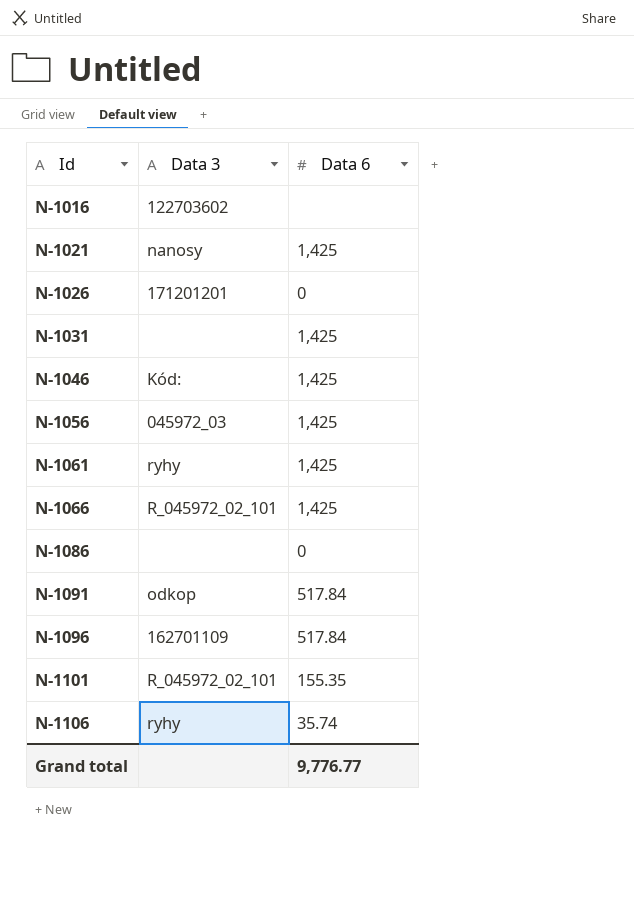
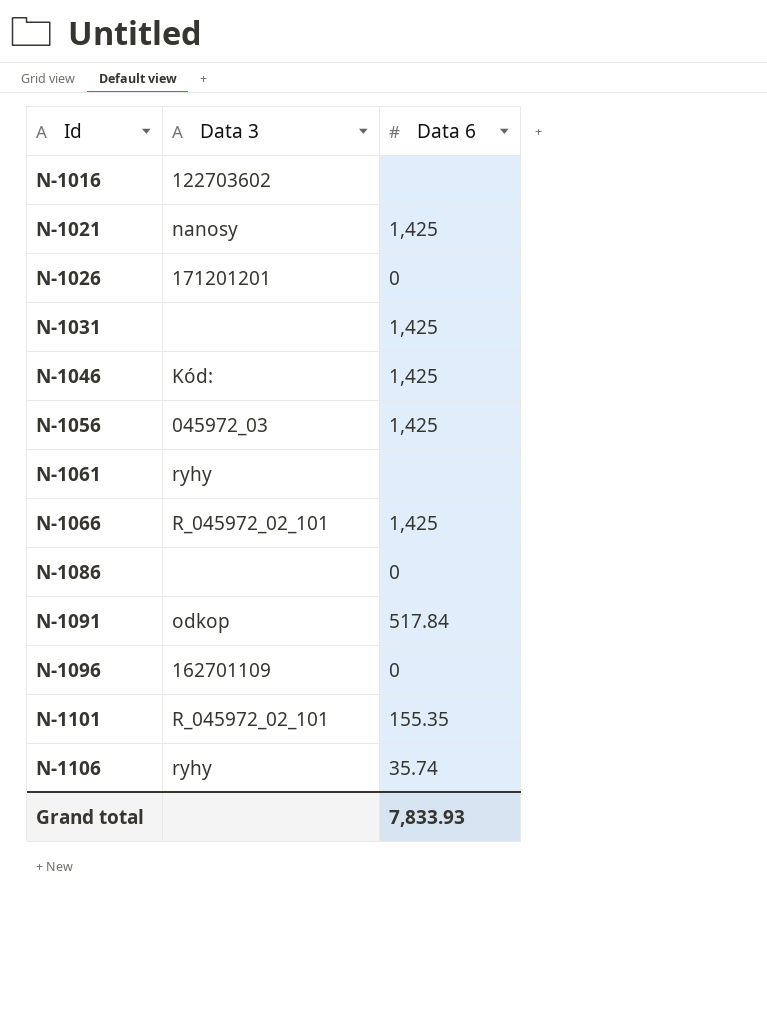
N-1061 | Data 6: 1,425 -> none
N-1096 | Data 6: 517.84 -> 0
Grand total | Data 6: 9,776.77 -> 7,833.93

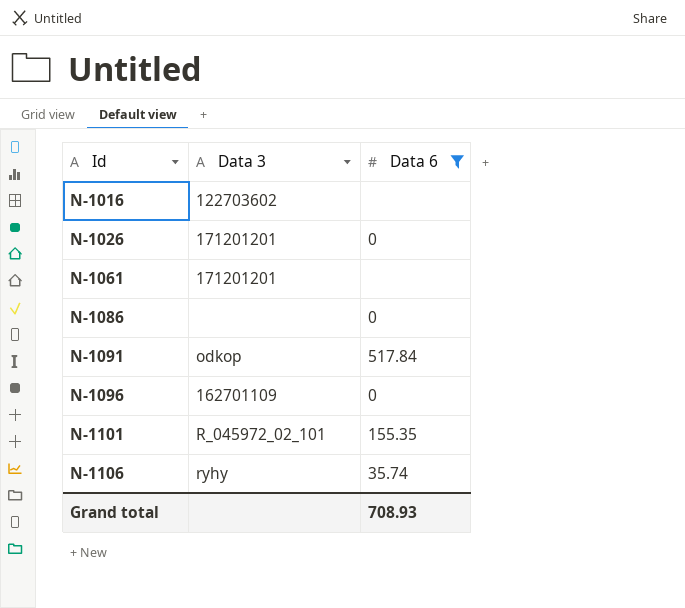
filter: none -> Data 6 != 1,425
N-1061 | Data 3: ryhy -> 171201201
Grand total | Data 6: 7,833.93 -> 708.93

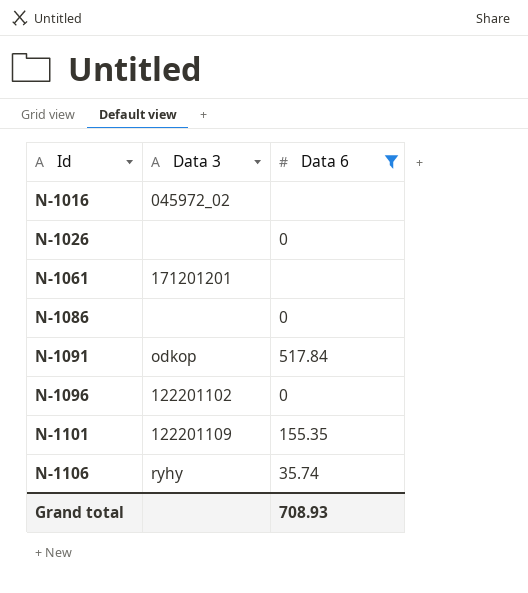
N-1016 | Data 3: 122703602 -> 045972_02
N-1026 | Data 3: 171201201 -> none
N-1096 | Data 3: 162701109 -> 122201102
N-1101 | Data 3: R_045972_02_101 -> 122201109

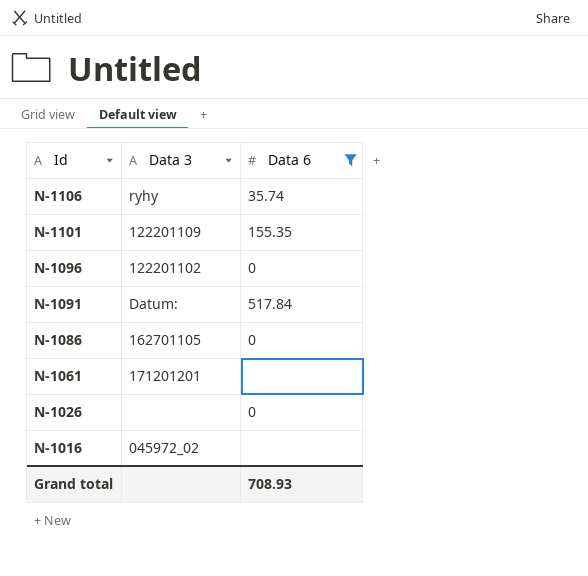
row order: Id ascending -> Id descending
N-1091 | Data 3: odkop -> Datum:
N-1086 | Data 3: none -> 162701105

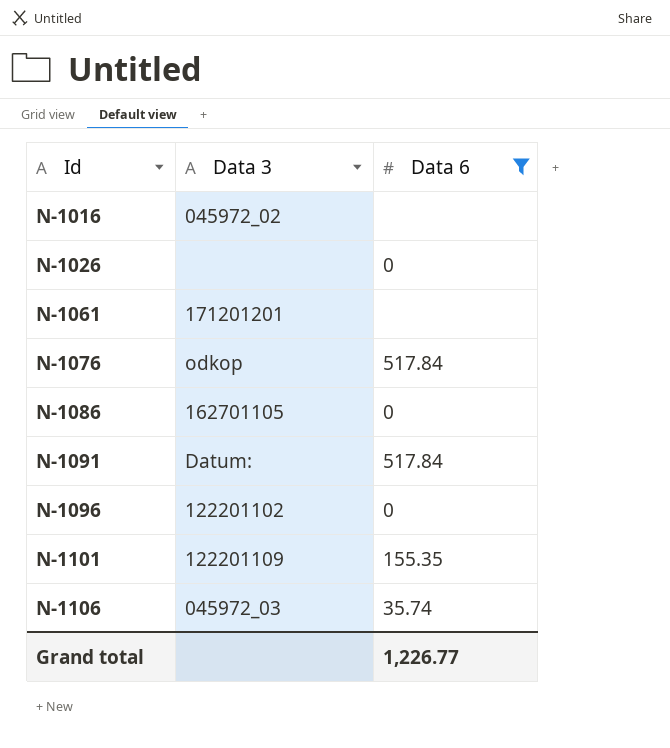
row order: Id descending -> Id ascending
row N-1076: none -> odkop | 517.84
N-1106 | Data 3: ryhy -> 045972_03
Grand total | Data 6: 708.93 -> 1,226.77

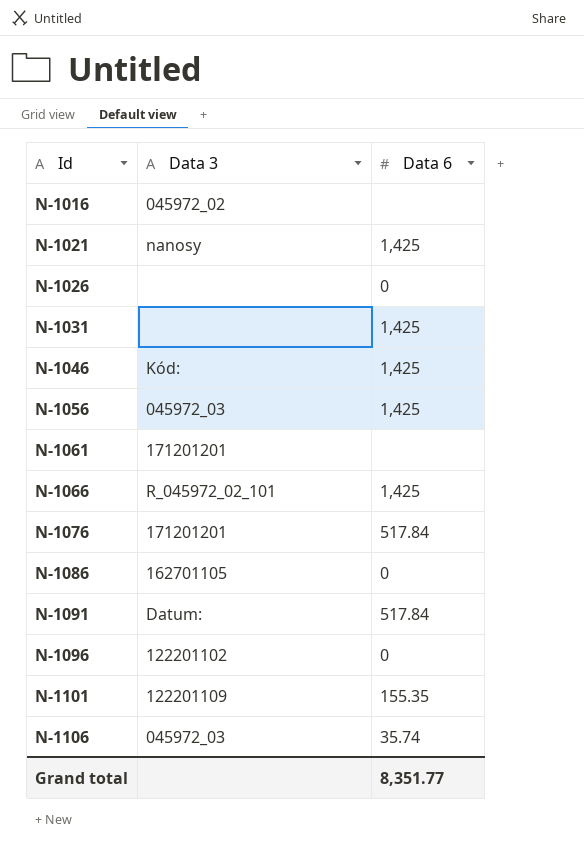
filter: Data 6 != 1,425 -> none
N-1076 | Data 3: odkop -> 171201201
Grand total | Data 6: 1,226.77 -> 8,351.77

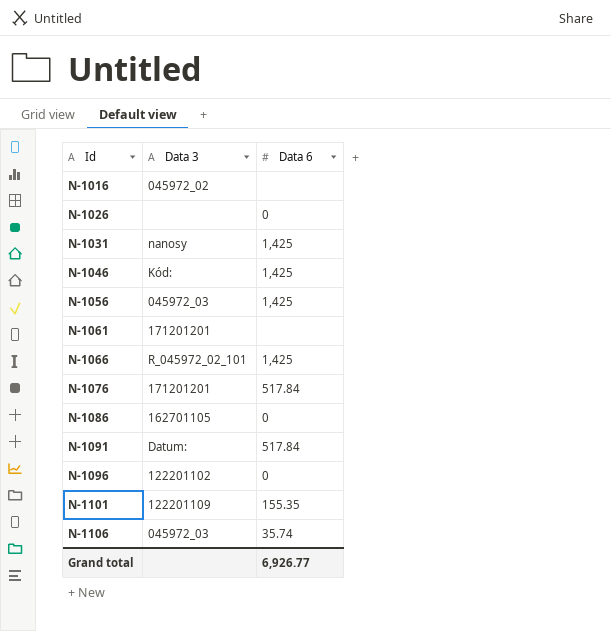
row N-1021: nanosy | 1,425 -> none
N-1031 | Data 3: none -> nanosy
Grand total | Data 6: 8,351.77 -> 6,926.77

